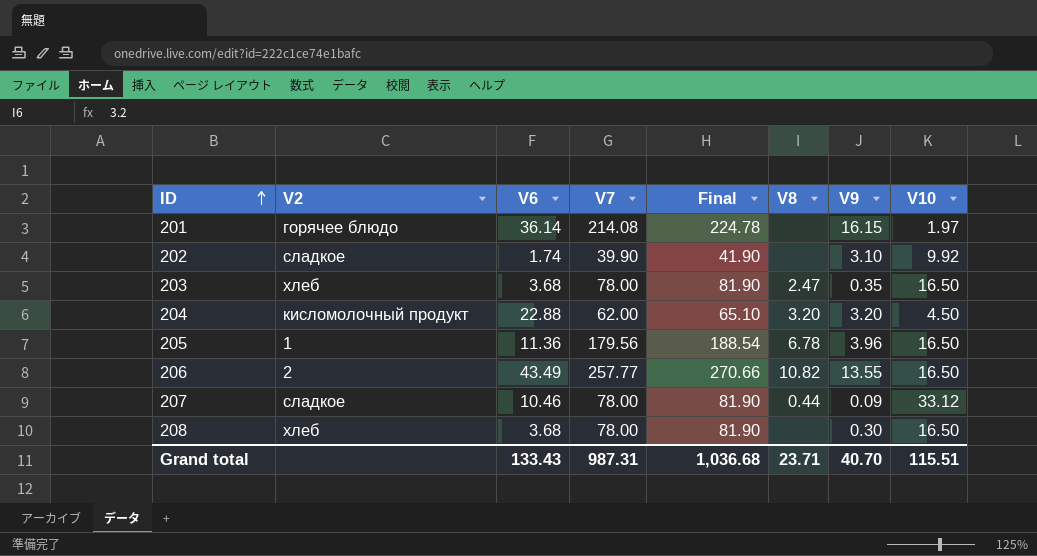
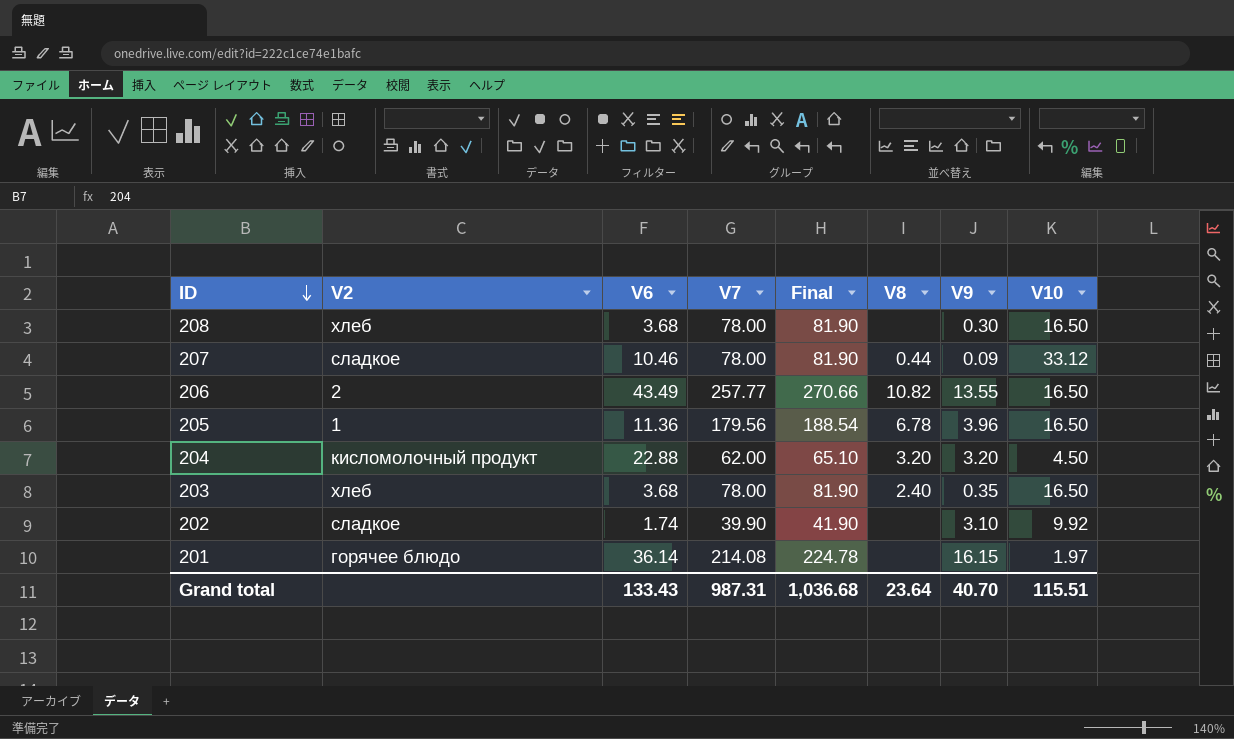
row order: ID ascending -> ID descending
203 | V8: 2.47 -> 2.40
Grand total | V8: 23.71 -> 23.64

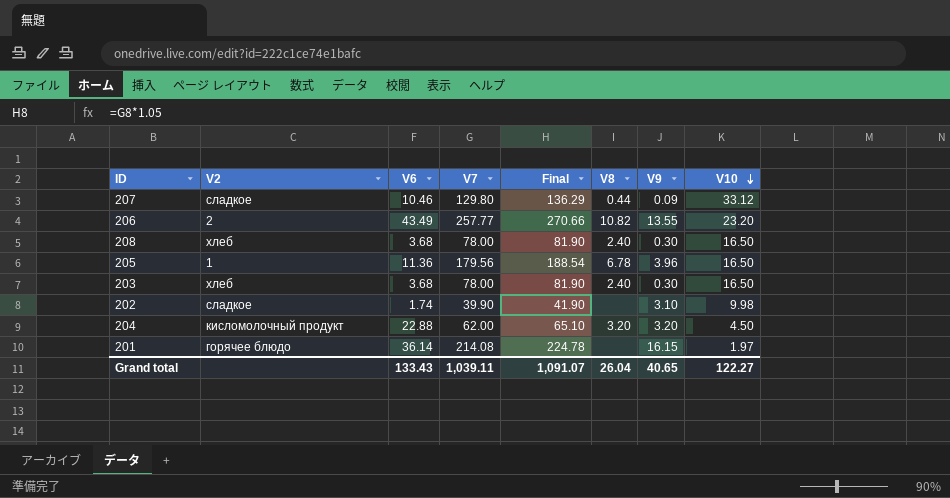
row order: ID descending -> V10 descending
207 | V7: 78.00 -> 129.80
207 | Final: 81.90 -> 136.29
206 | V10: 16.50 -> 23.20
208 | V8: none -> 2.40
203 | V9: 0.35 -> 0.30
202 | V10: 9.92 -> 9.98
Grand total | V7: 987.31 -> 1,039.11
Grand total | Final: 1,036.68 -> 1,091.07
Grand total | V8: 23.64 -> 26.04
Grand total | V9: 40.70 -> 40.65
Grand total | V10: 115.51 -> 122.27

